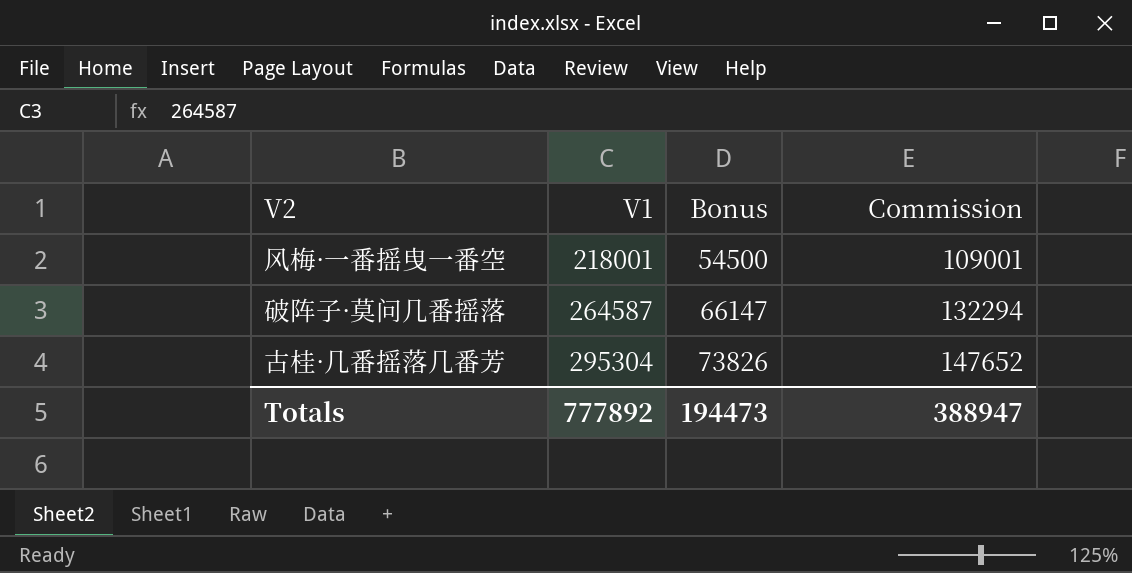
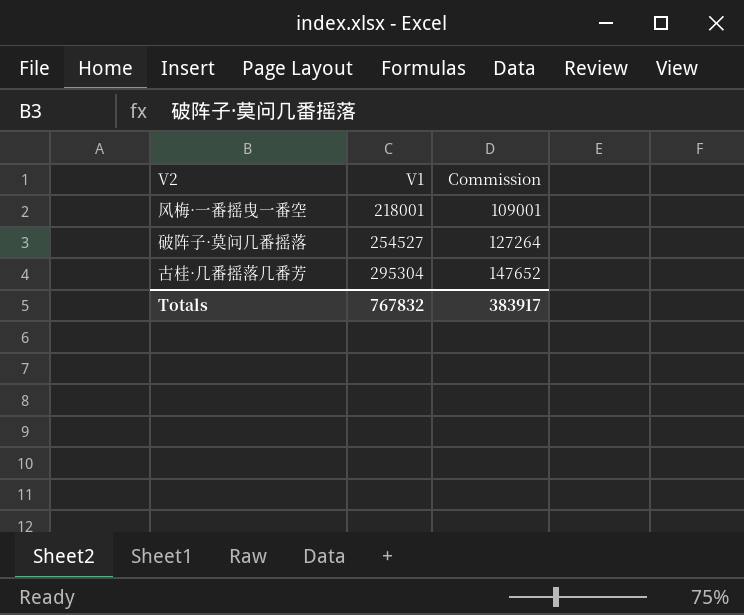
column Bonus | formula: [V1] * 0.25 -> none
破阵子·莫问几番摇落 | V1: 264587 -> 254527
破阵子·莫问几番摇落 | Commission: 132294 -> 127264
Totals | V1: 777892 -> 767832
Totals | Commission: 388947 -> 383917

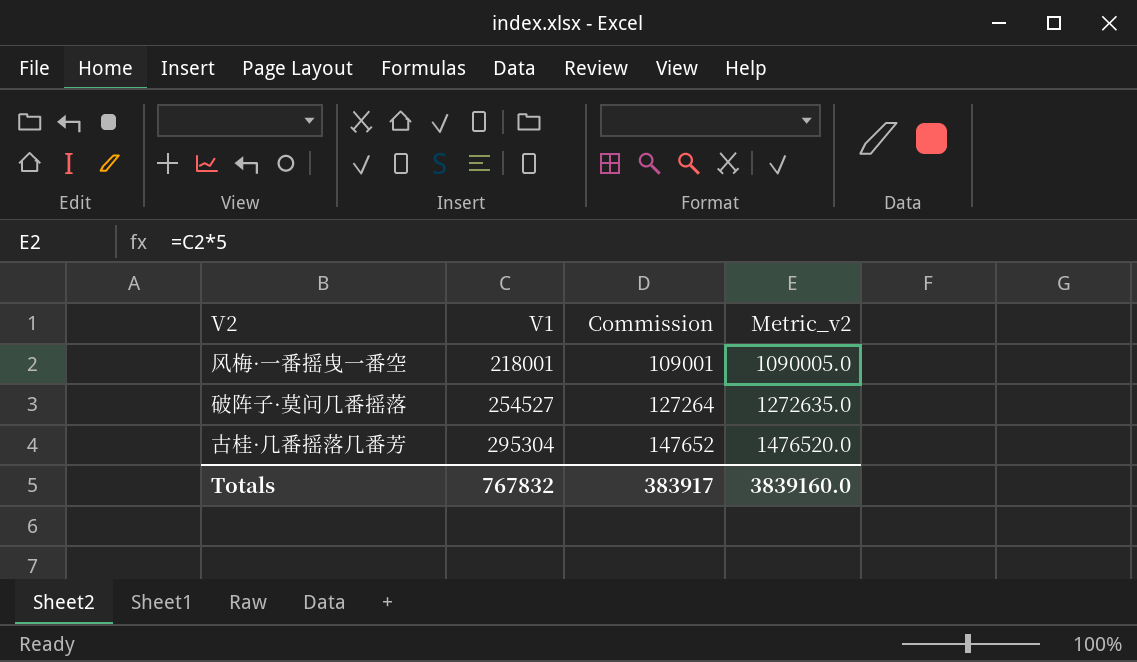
column Metric_v2 | formula: none -> [V1] * 5

